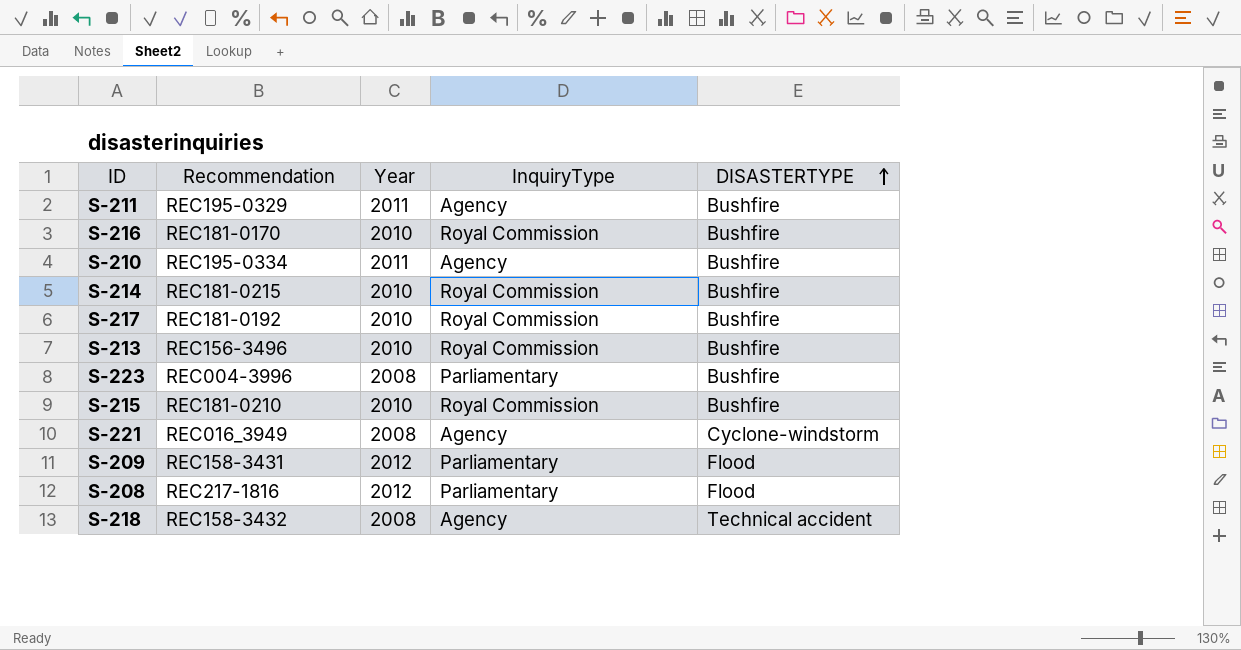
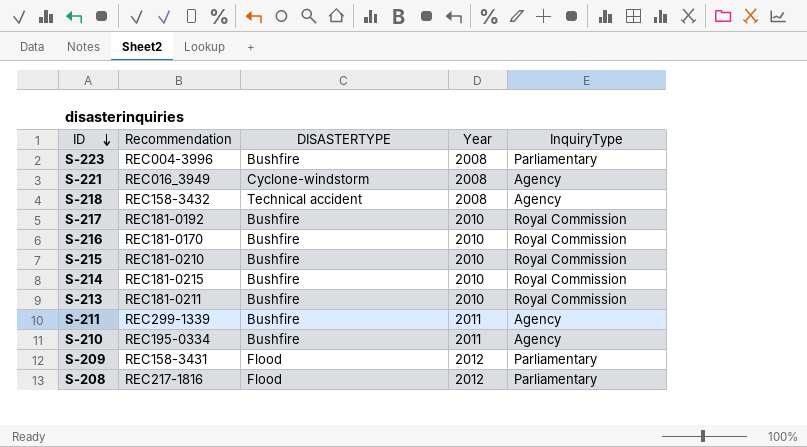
row order: DISASTERTYPE ascending -> ID descending
column DISASTERTYPE | position: 5 -> 3
S-213 | Recommendation: REC156-3496 -> REC181-0211
S-211 | Recommendation: REC195-0329 -> REC299-1339

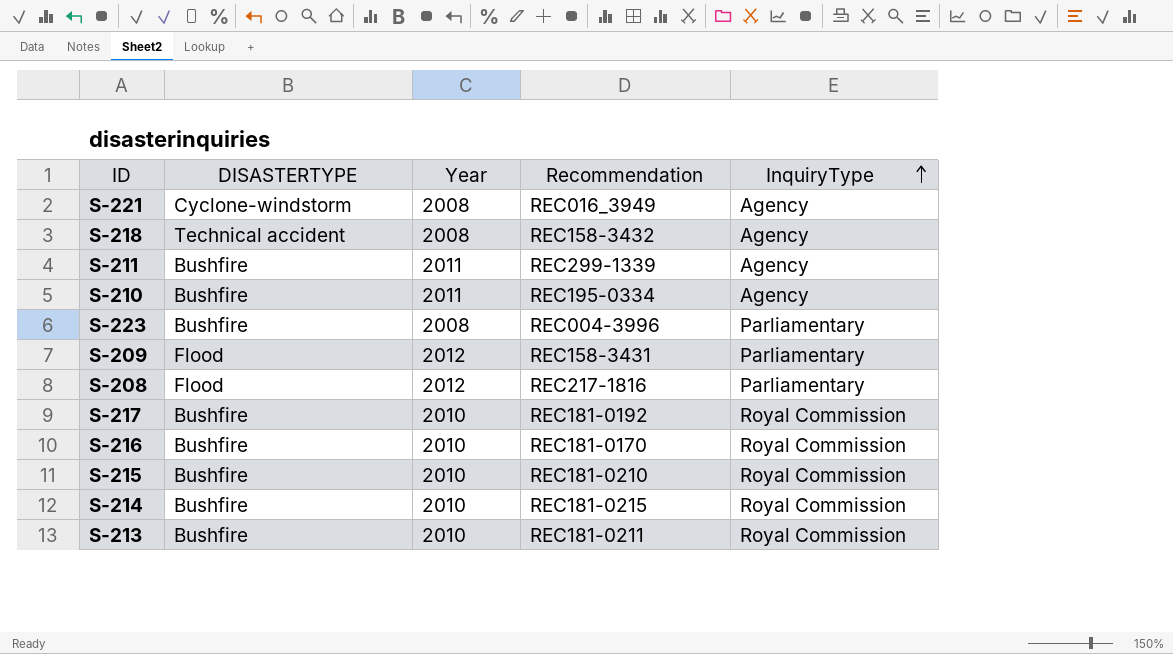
row order: ID descending -> InquiryType ascending
column Recommendation | position: 2 -> 4

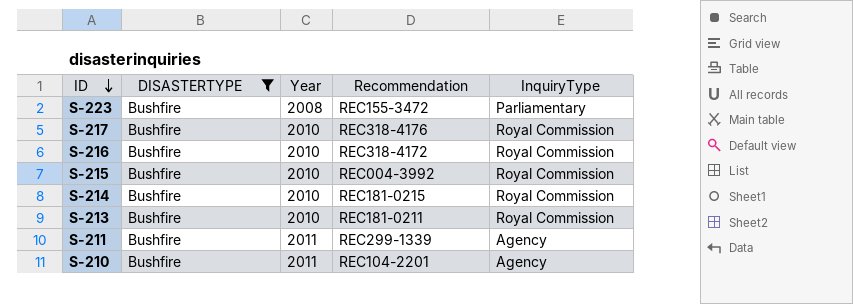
filter: none -> DISASTERTYPE = Bushfire
row order: InquiryType ascending -> ID descending
S-223 | Recommendation: REC004-3996 -> REC155-3472
S-217 | Recommendation: REC181-0192 -> REC318-4176
S-216 | Recommendation: REC181-0170 -> REC318-4172
S-215 | Recommendation: REC181-0210 -> REC004-3992
S-210 | Recommendation: REC195-0334 -> REC104-2201

